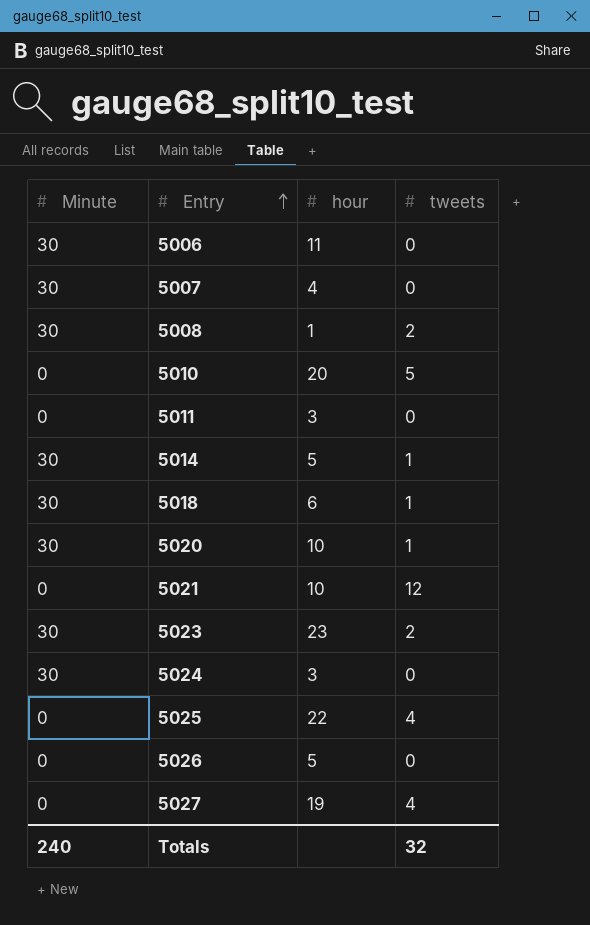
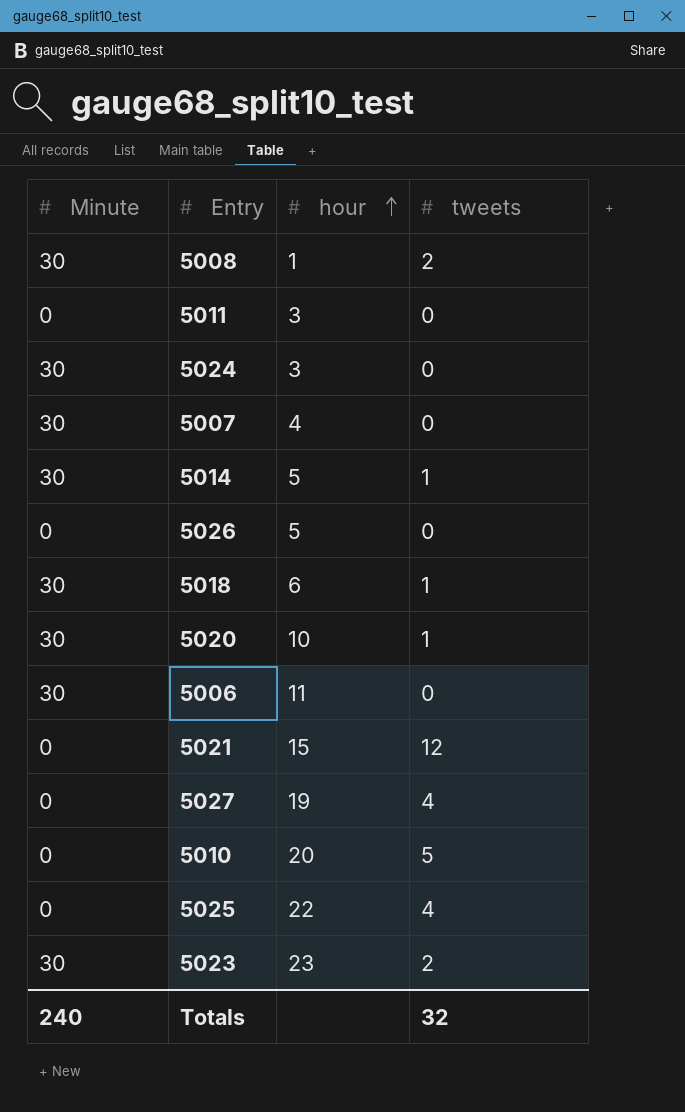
row order: Entry ascending -> hour ascending
5021 | hour: 10 -> 15

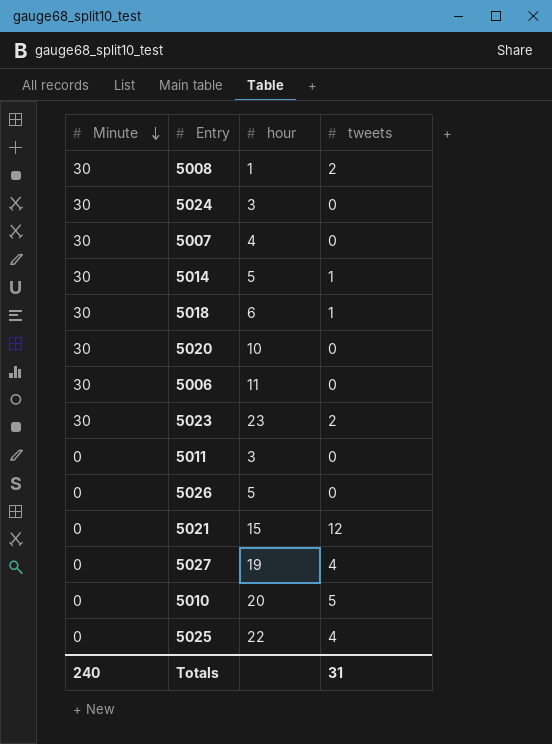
row order: hour ascending -> Minute descending
5020 | tweets: 1 -> 0
Totals | tweets: 32 -> 31

